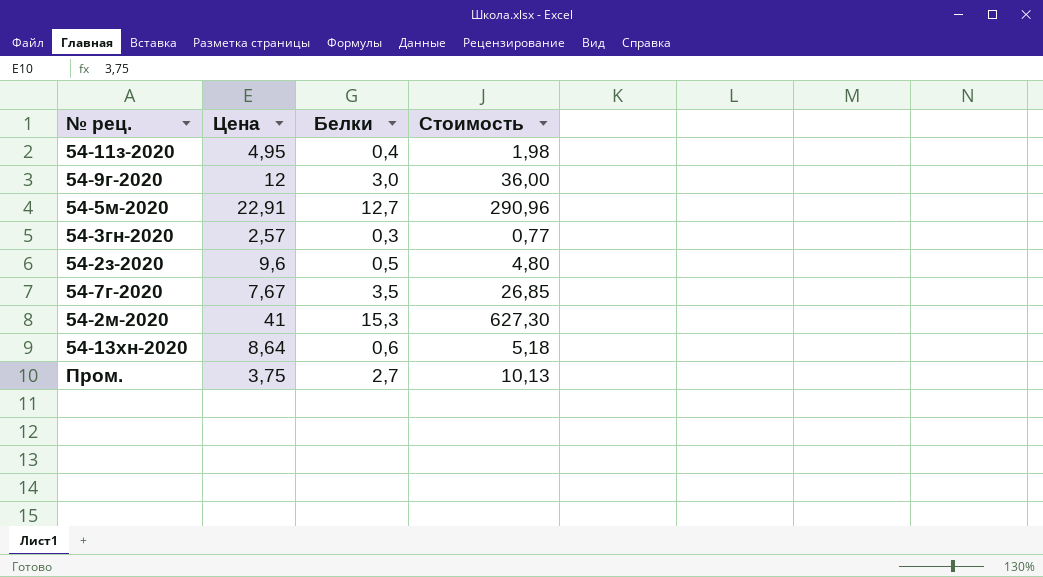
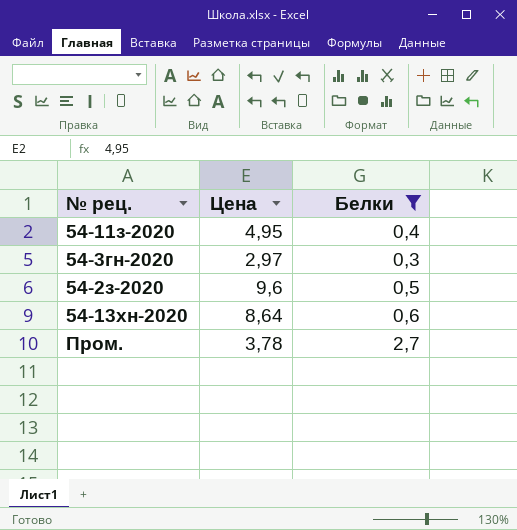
filter: none -> Белки <= 2,7
column Стоимость | formula: [Цена] * [Белки] -> none
54-3гн-2020 | Цена: 2,57 -> 2,97
Пром. | Цена: 3,75 -> 3,78

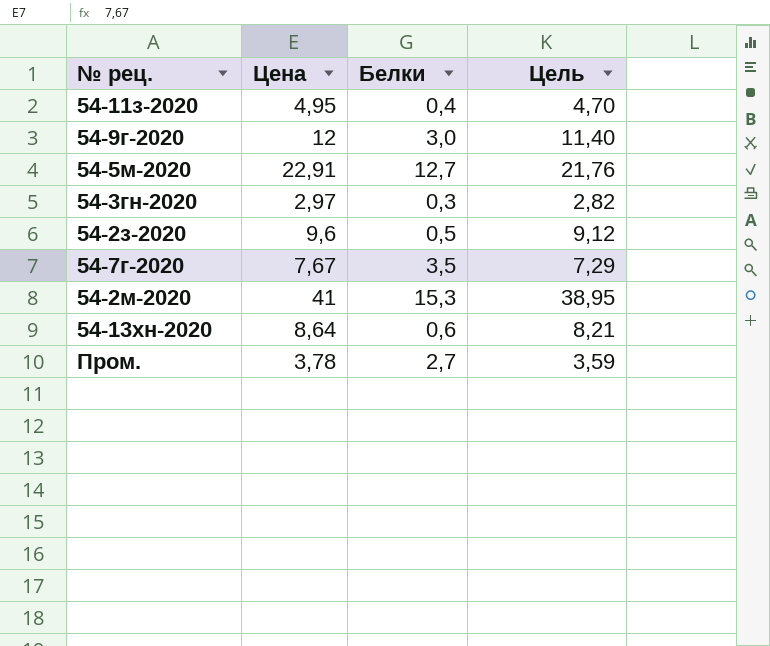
filter: Белки <= 2,7 -> none
column Цель | formula: none -> [Цена] * 0,95

